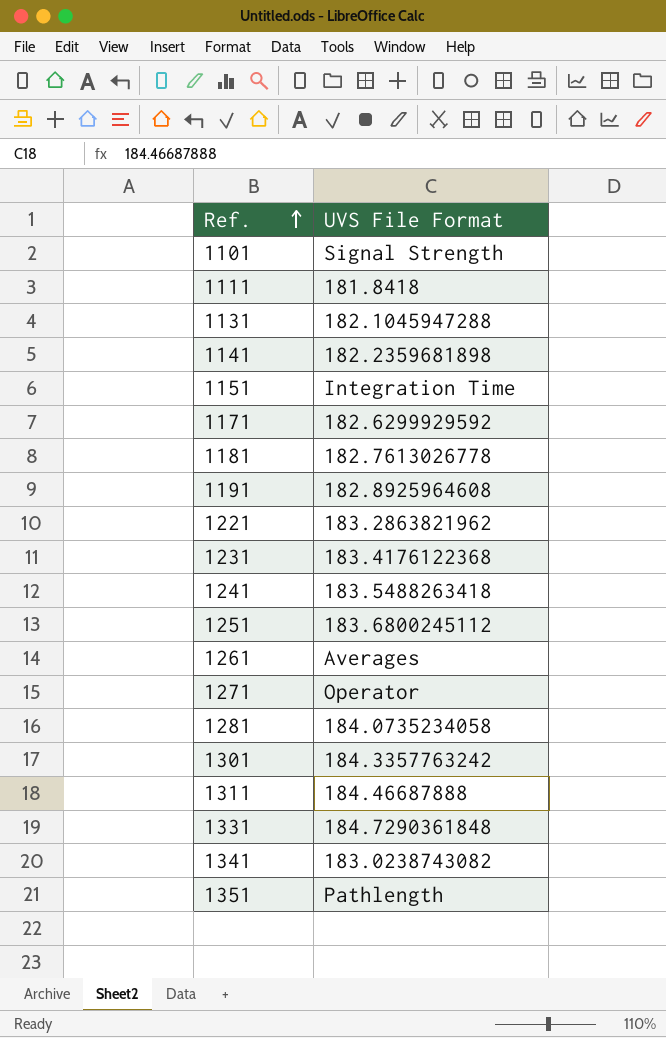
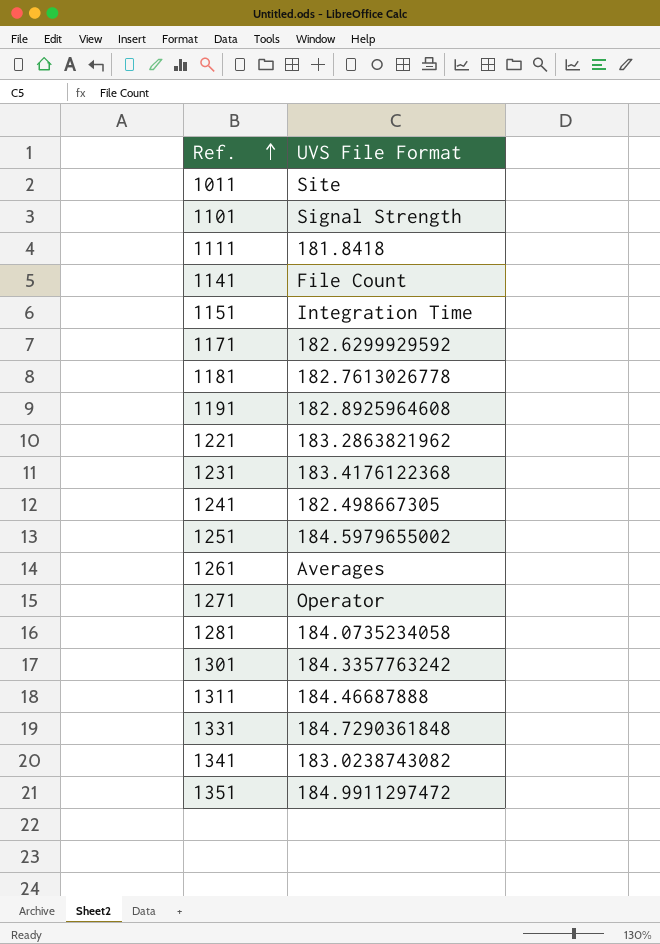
row 1131: 182.1045947288 -> none
row 1011: none -> Site
1141 | UVS File Format: 182.2359681898 -> File Count
1241 | UVS File Format: 183.5488263418 -> 182.498667305
1251 | UVS File Format: 183.6800245112 -> 184.5979655002
1351 | UVS File Format: Pathlength -> 184.9911297472

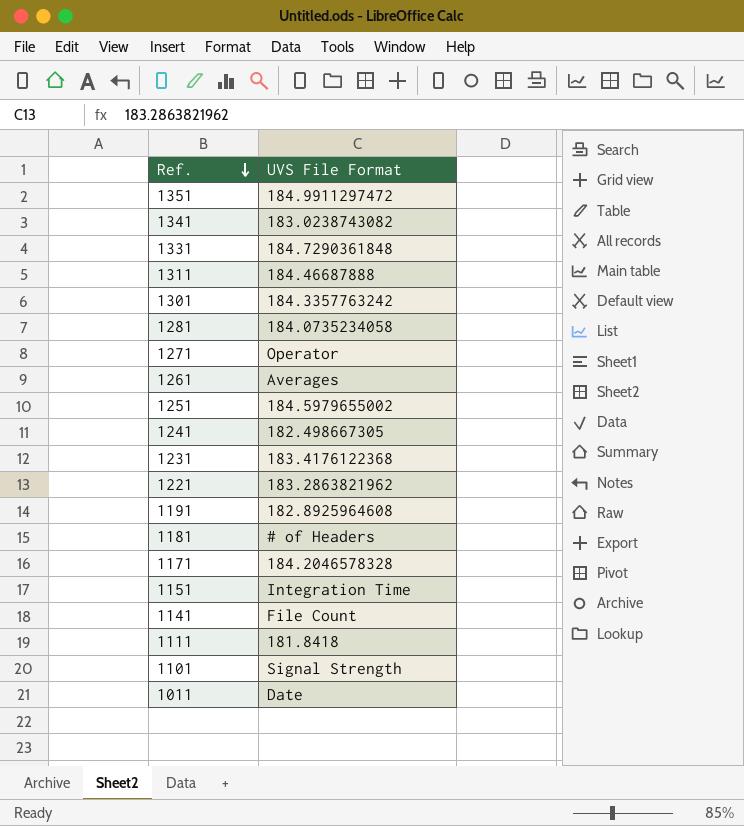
row order: Ref. ascending -> Ref. descending
1181 | UVS File Format: 182.7613026778 -> # of Headers
1171 | UVS File Format: 182.6299929592 -> 184.2046578328
1011 | UVS File Format: Site -> Date

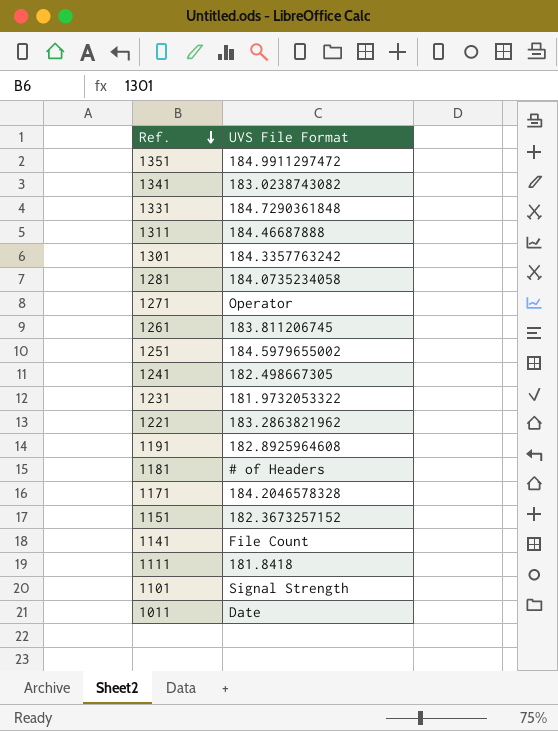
1261 | UVS File Format: Averages -> 183.811206745
1231 | UVS File Format: 183.4176122368 -> 181.9732053322
1151 | UVS File Format: Integration Time -> 182.3673257152

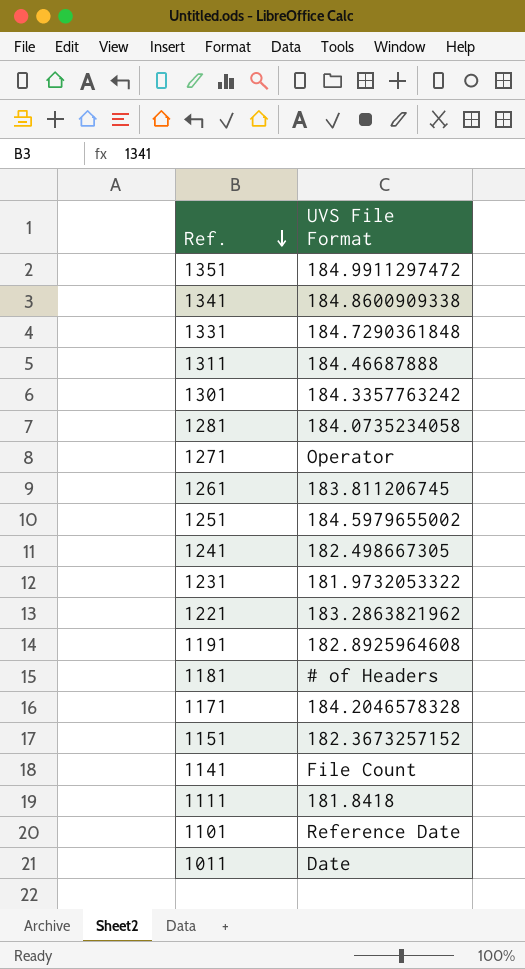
1341 | UVS File Format: 183.0238743082 -> 184.8600909338
1101 | UVS File Format: Signal Strength -> Reference Date

